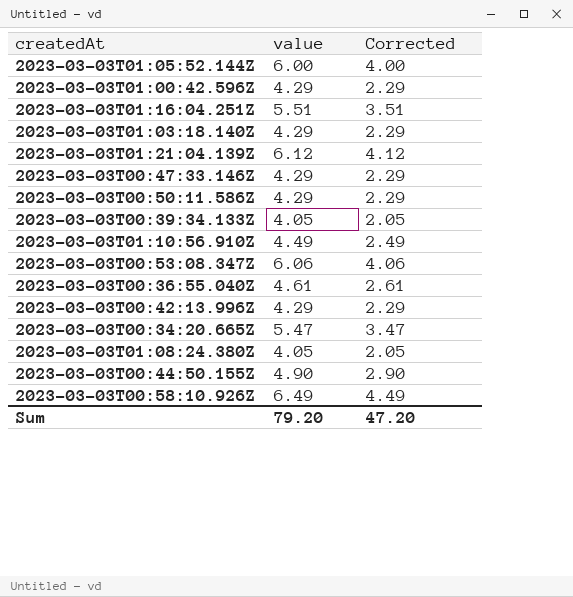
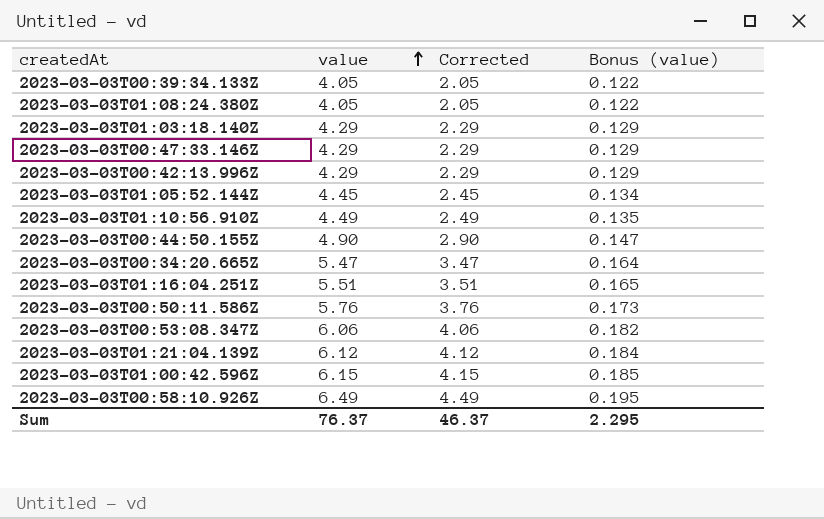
row order: none -> value ascending
column Bonus (value) | formula: none -> [value] * 0.03
row 2023-03-03T00:36:55.040Z: 4.61 | 2.61 -> none
2023-03-03T01:05:52.144Z | value: 6.00 -> 4.45
2023-03-03T01:05:52.144Z | Corrected: 4.00 -> 2.45
2023-03-03T00:50:11.586Z | value: 4.29 -> 5.76
2023-03-03T00:50:11.586Z | Corrected: 2.29 -> 3.76
2023-03-03T01:00:42.596Z | value: 4.29 -> 6.15
2023-03-03T01:00:42.596Z | Corrected: 2.29 -> 4.15
Sum | value: 79.20 -> 76.37
Sum | Corrected: 47.20 -> 46.37

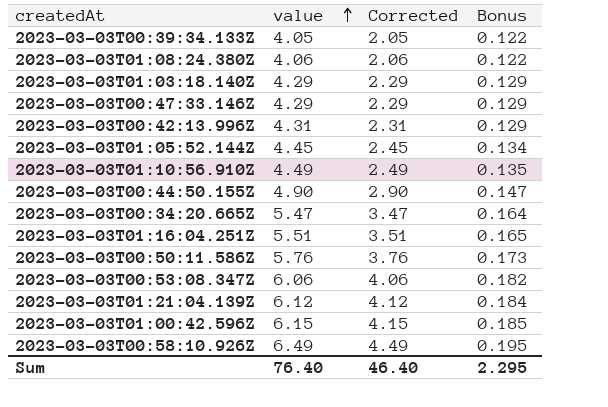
column name: Bonus (value) -> Bonus
2023-03-03T01:08:24.380Z | value: 4.05 -> 4.06
2023-03-03T01:08:24.380Z | Corrected: 2.05 -> 2.06
2023-03-03T00:42:13.996Z | value: 4.29 -> 4.31
2023-03-03T00:42:13.996Z | Corrected: 2.29 -> 2.31
Sum | value: 76.37 -> 76.40
Sum | Corrected: 46.37 -> 46.40

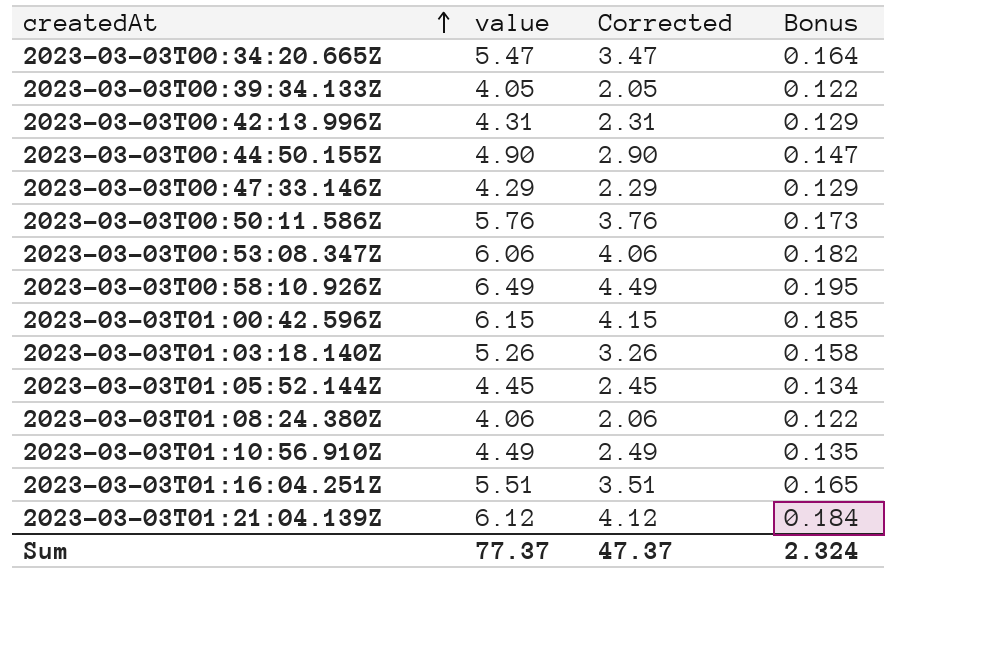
row order: value ascending -> createdAt ascending
2023-03-03T01:03:18.140Z | value: 4.29 -> 5.26
2023-03-03T01:03:18.140Z | Corrected: 2.29 -> 3.26
2023-03-03T01:03:18.140Z | Bonus: 0.129 -> 0.158
Sum | value: 76.40 -> 77.37
Sum | Corrected: 46.40 -> 47.37
Sum | Bonus: 2.295 -> 2.324

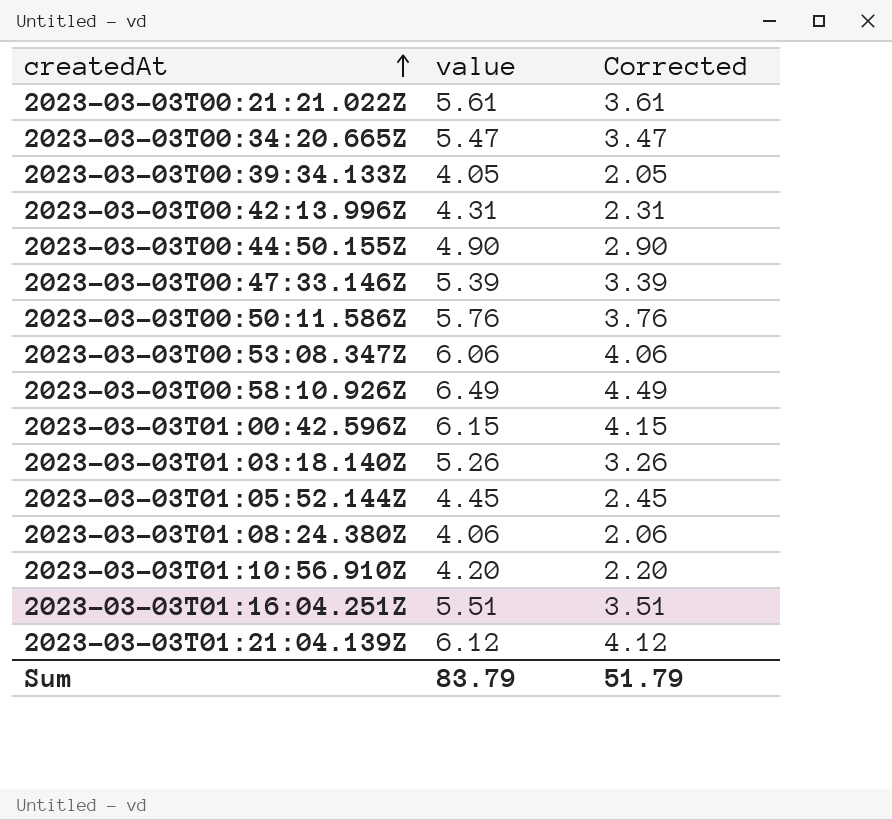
column Bonus | formula: [value] * 0.03 -> none
row 2023-03-03T00:21:21.022Z: none -> 5.61 | 3.61
2023-03-03T00:47:33.146Z | value: 4.29 -> 5.39
2023-03-03T00:47:33.146Z | Corrected: 2.29 -> 3.39
2023-03-03T01:10:56.910Z | value: 4.49 -> 4.20
2023-03-03T01:10:56.910Z | Corrected: 2.49 -> 2.20
Sum | value: 77.37 -> 83.79
Sum | Corrected: 47.37 -> 51.79

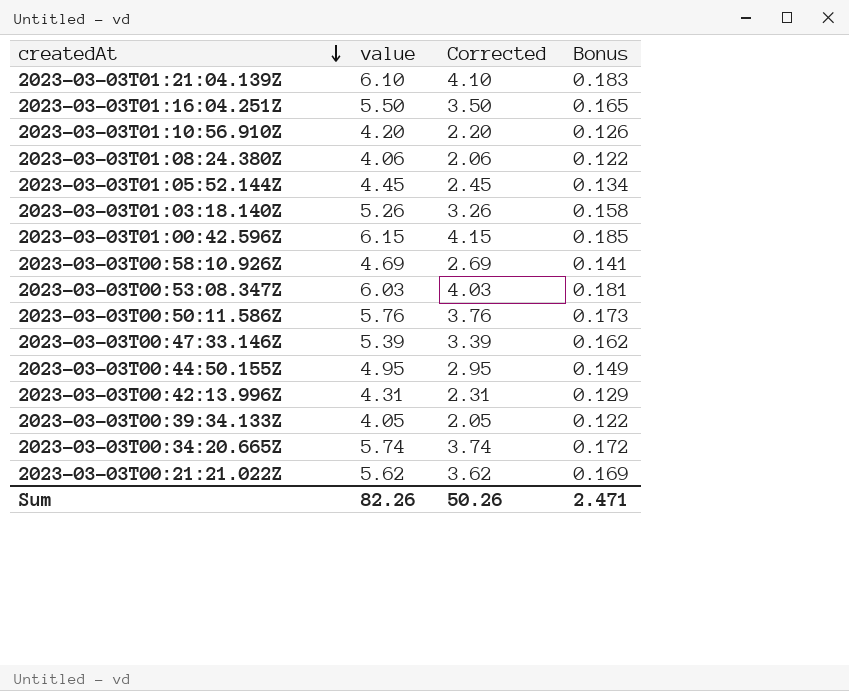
row order: createdAt ascending -> createdAt descending
column Bonus | formula: none -> [value] * 0.03
2023-03-03T01:21:04.139Z | value: 6.12 -> 6.10
2023-03-03T01:21:04.139Z | Corrected: 4.12 -> 4.10
2023-03-03T01:16:04.251Z | value: 5.51 -> 5.50
2023-03-03T01:16:04.251Z | Corrected: 3.51 -> 3.50
2023-03-03T00:58:10.926Z | value: 6.49 -> 4.69
2023-03-03T00:58:10.926Z | Corrected: 4.49 -> 2.69
2023-03-03T00:53:08.347Z | value: 6.06 -> 6.03
2023-03-03T00:53:08.347Z | Corrected: 4.06 -> 4.03
2023-03-03T00:44:50.155Z | value: 4.90 -> 4.95
2023-03-03T00:44:50.155Z | Corrected: 2.90 -> 2.95
2023-03-03T00:34:20.665Z | value: 5.47 -> 5.74
2023-03-03T00:34:20.665Z | Corrected: 3.47 -> 3.74
2023-03-03T00:21:21.022Z | value: 5.61 -> 5.62
2023-03-03T00:21:21.022Z | Corrected: 3.61 -> 3.62
Sum | value: 83.79 -> 82.26
Sum | Corrected: 51.79 -> 50.26

